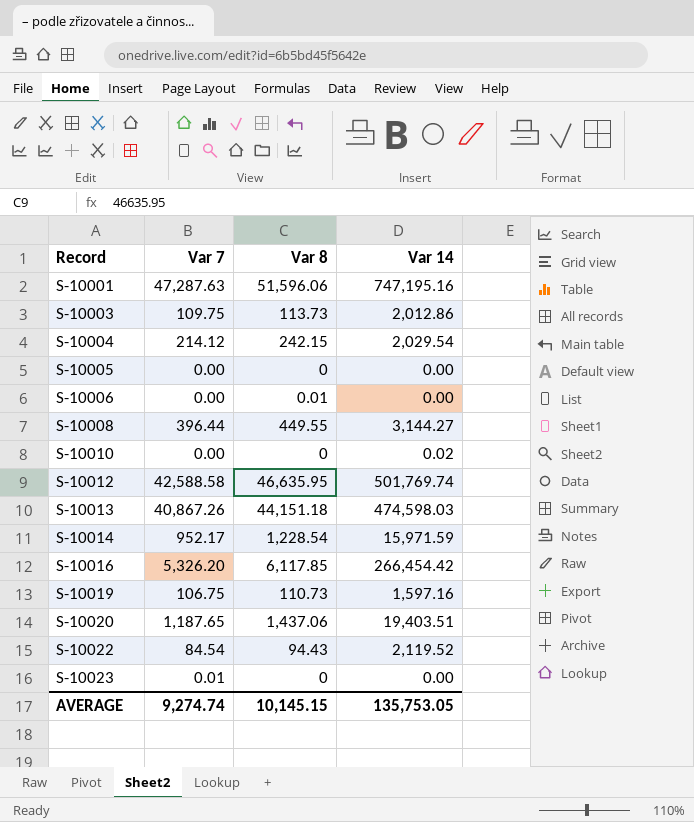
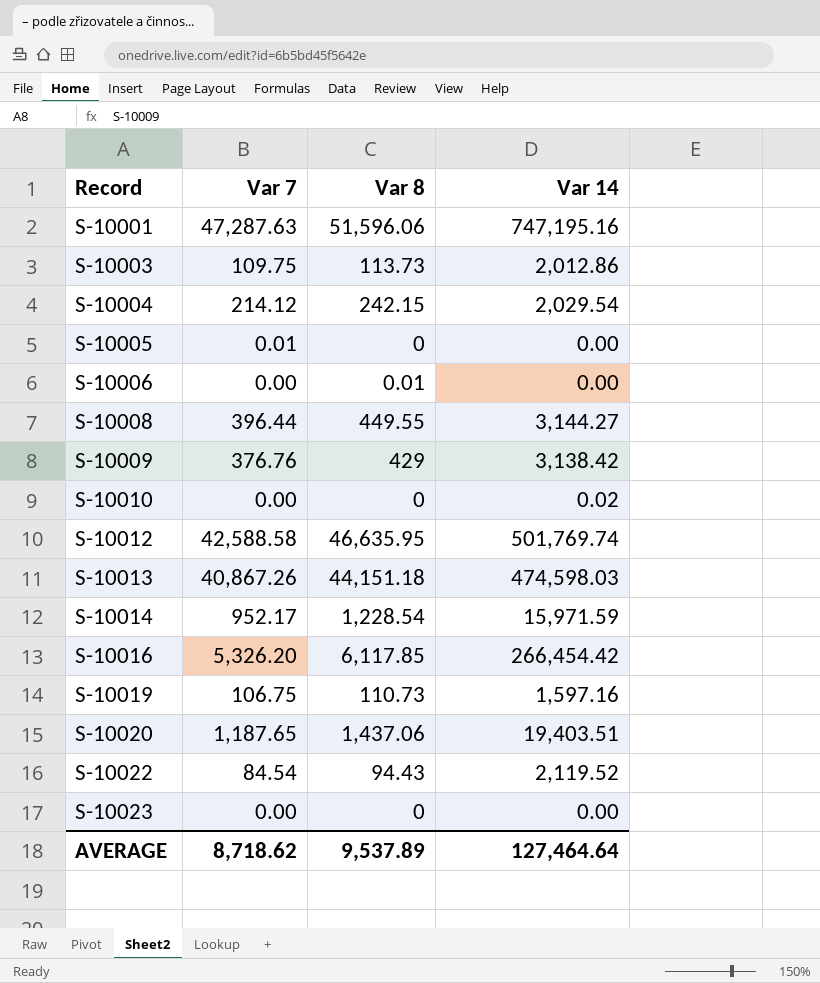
S-10005 | Var 7: 0.00 -> 0.01
row S-10009: none -> 376.76 | 429 | 3,138.42
S-10023 | Var 7: 0.01 -> 0.00
AVERAGE | Var 7: 9,274.74 -> 8,718.62
AVERAGE | Var 8: 10,145.15 -> 9,537.89
AVERAGE | Var 14: 135,753.05 -> 127,464.64

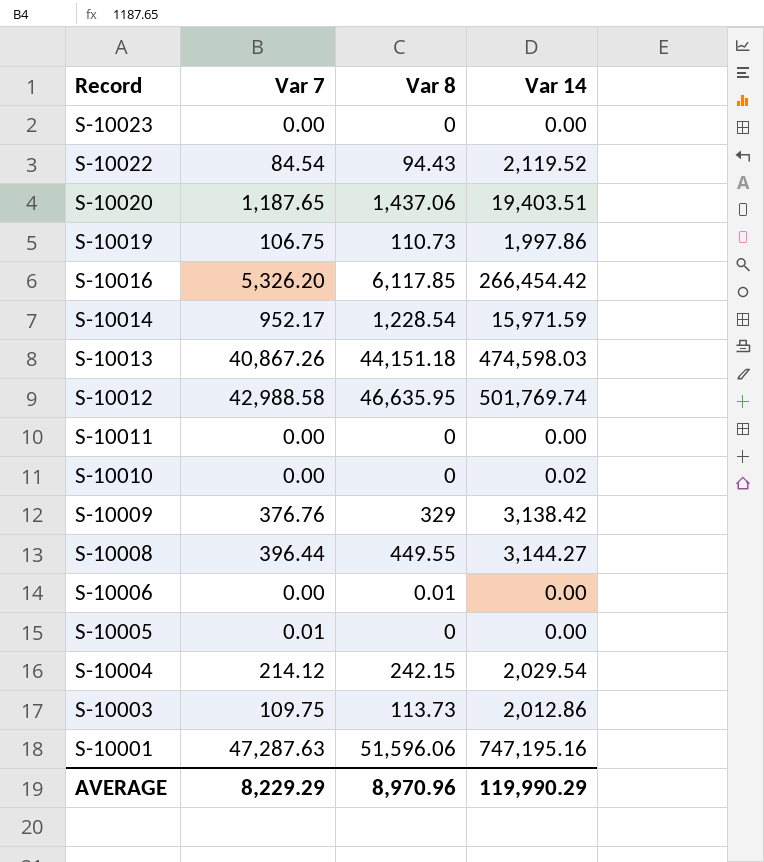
row order: Record ascending -> Record descending
S-10019 | Var 14: 1,597.16 -> 1,997.86
S-10012 | Var 7: 42,588.58 -> 42,988.58
row S-10011: none -> 0.00 | 0 | 0.00
S-10009 | Var 8: 429 -> 329
AVERAGE | Var 7: 8,718.62 -> 8,229.29
AVERAGE | Var 8: 9,537.89 -> 8,970.96
AVERAGE | Var 14: 127,464.64 -> 119,990.29

